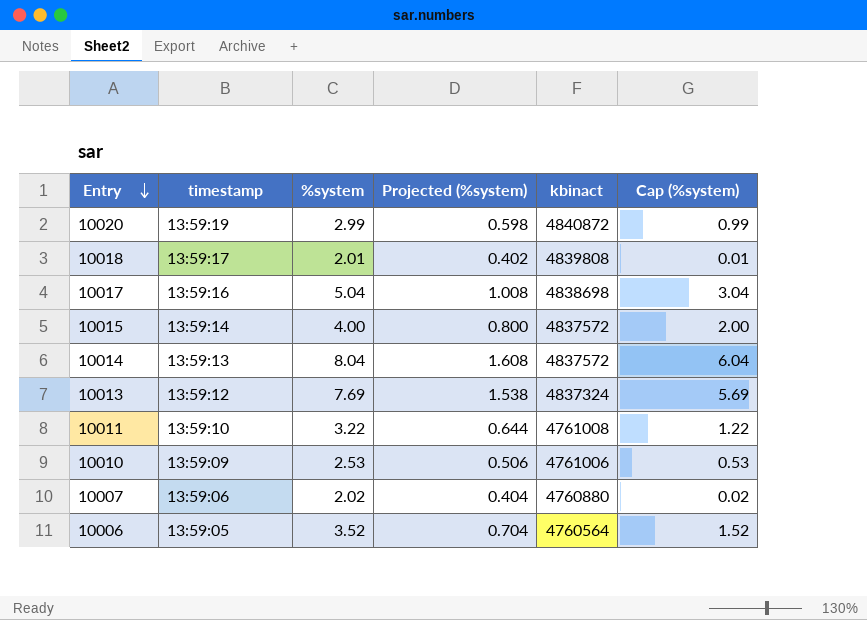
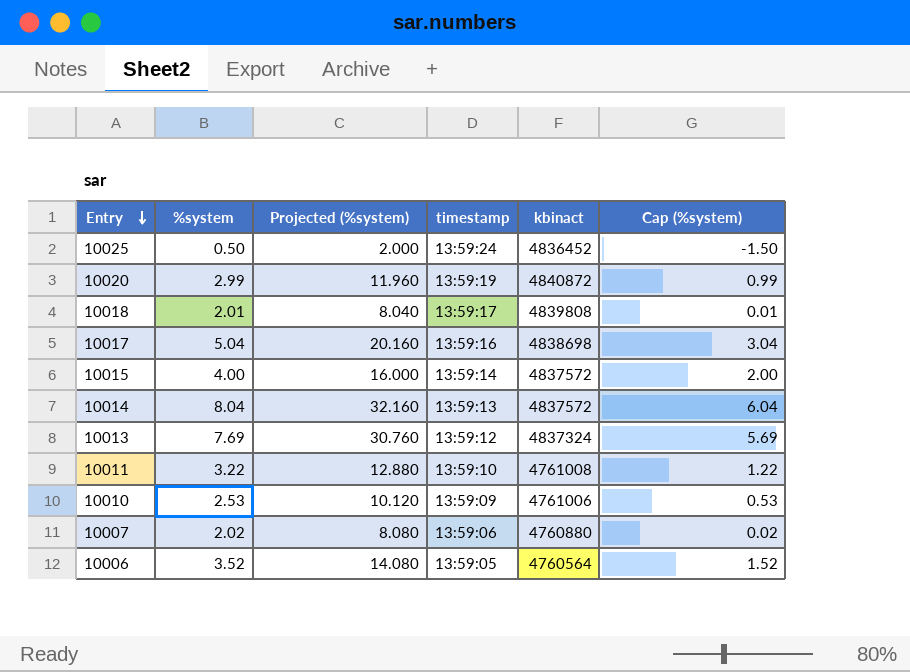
column Projected (%system) | formula: [%system] * 0.2 -> [%system] * 4
column timestamp | position: 2 -> 4
row 10025: none -> 0.50 | 2.000 | 13:59:24 | 4836452 | -1.50

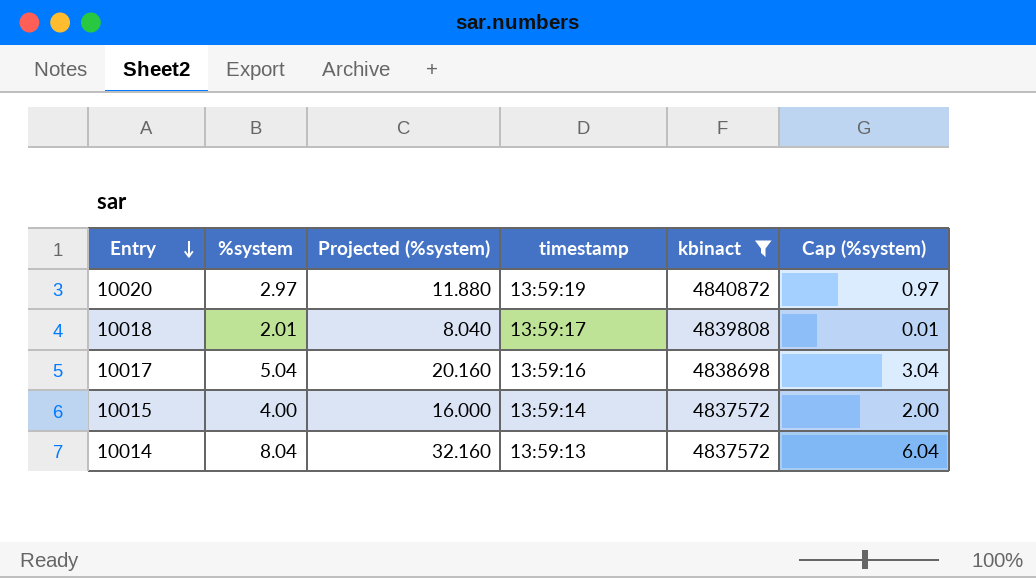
filter: none -> kbinact >= 4837572
10020 | %system: 2.99 -> 2.97
10020 | Projected (%system): 11.960 -> 11.880
10020 | Cap (%system): 0.99 -> 0.97

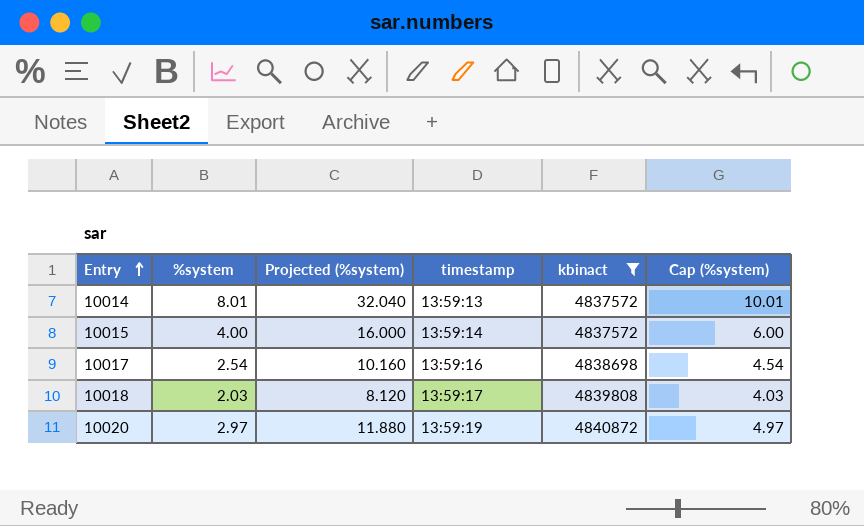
row order: Entry descending -> Entry ascending
column Cap (%system) | formula: [%system] - 2 -> [%system] + 2
10014 | %system: 8.04 -> 8.01
10014 | Projected (%system): 32.160 -> 32.040
10017 | %system: 5.04 -> 2.54
10017 | Projected (%system): 20.160 -> 10.160
10018 | %system: 2.01 -> 2.03
10018 | Projected (%system): 8.040 -> 8.120

